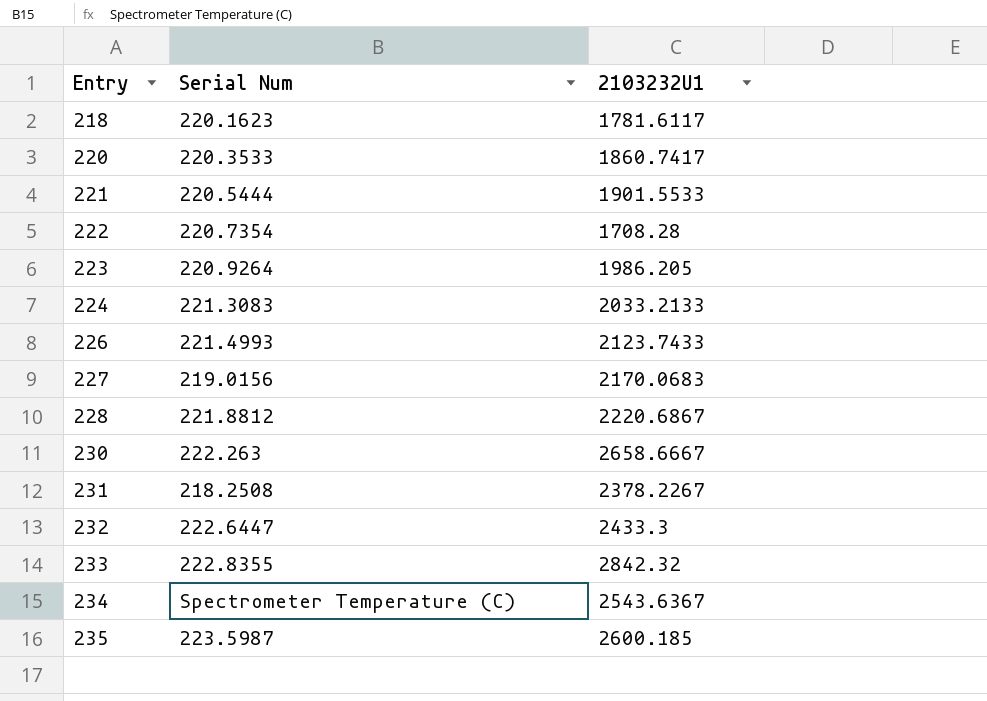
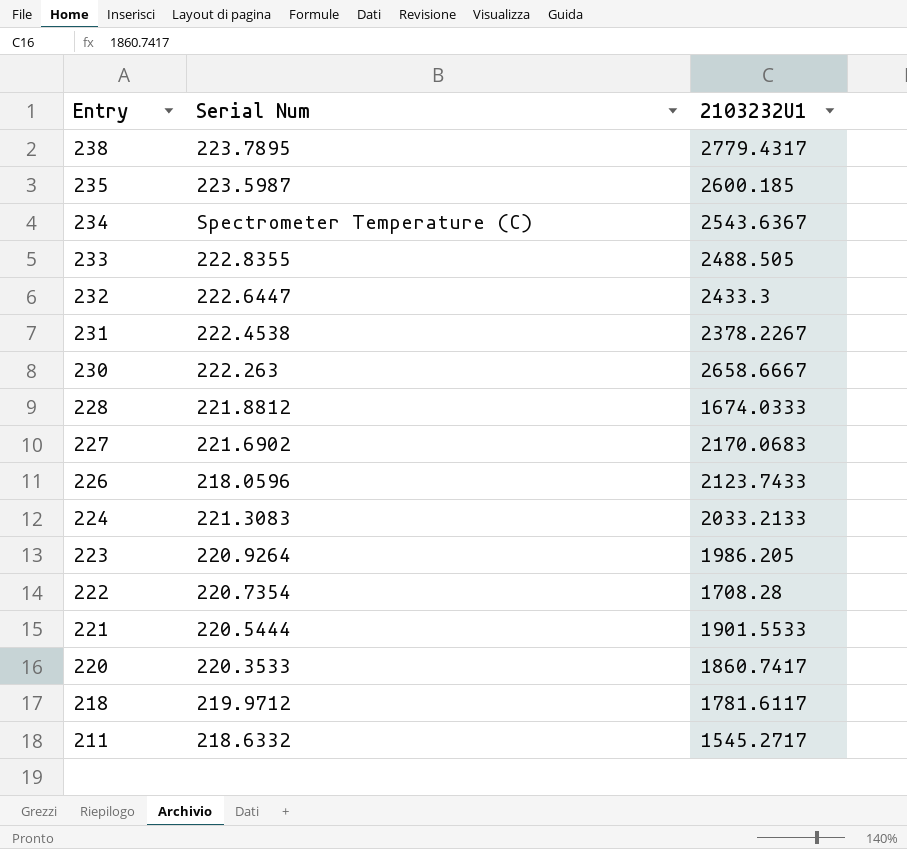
row order: Entry ascending -> Entry descending
row 238: none -> 223.7895 | 2779.4317
233 | 2103232U1: 2842.32 -> 2488.505
231 | Serial Num: 218.2508 -> 222.4538
228 | 2103232U1: 2220.6867 -> 1674.0333
227 | Serial Num: 219.0156 -> 221.6902
226 | Serial Num: 221.4993 -> 218.0596
218 | Serial Num: 220.1623 -> 219.9712
row 211: none -> 218.6332 | 1545.2717

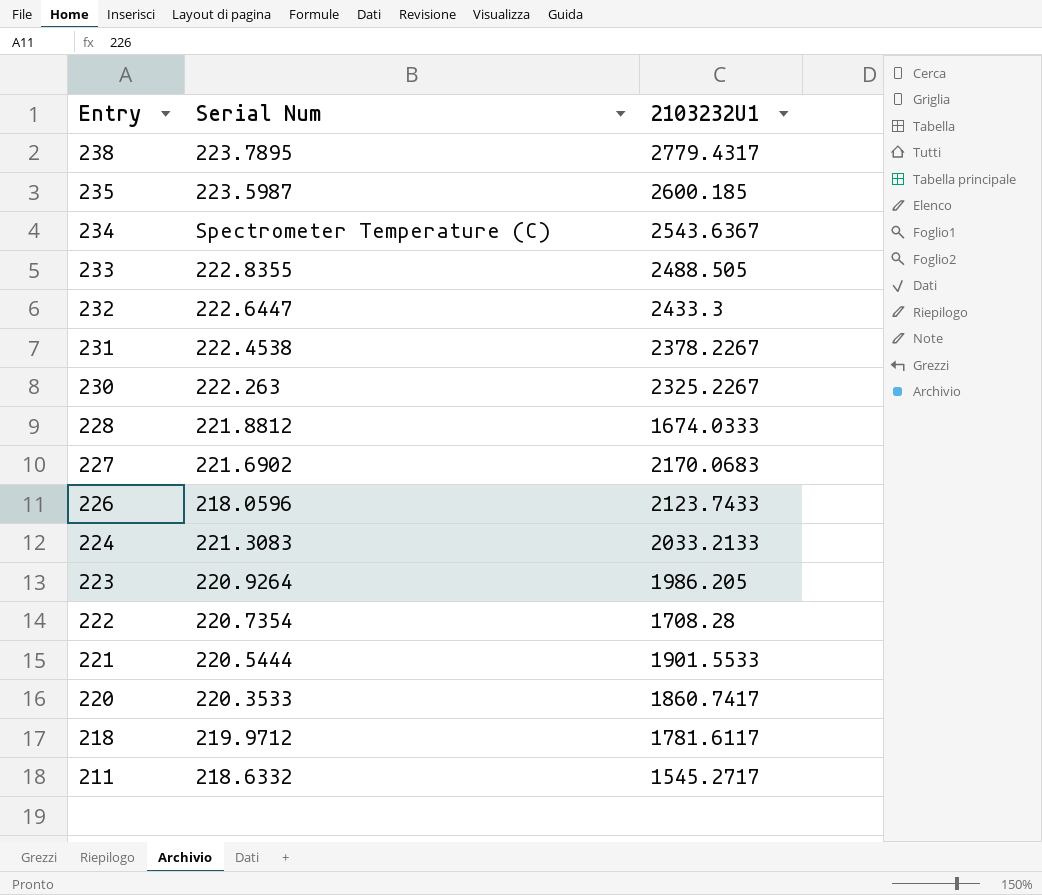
230 | 2103232U1: 2658.6667 -> 2325.2267

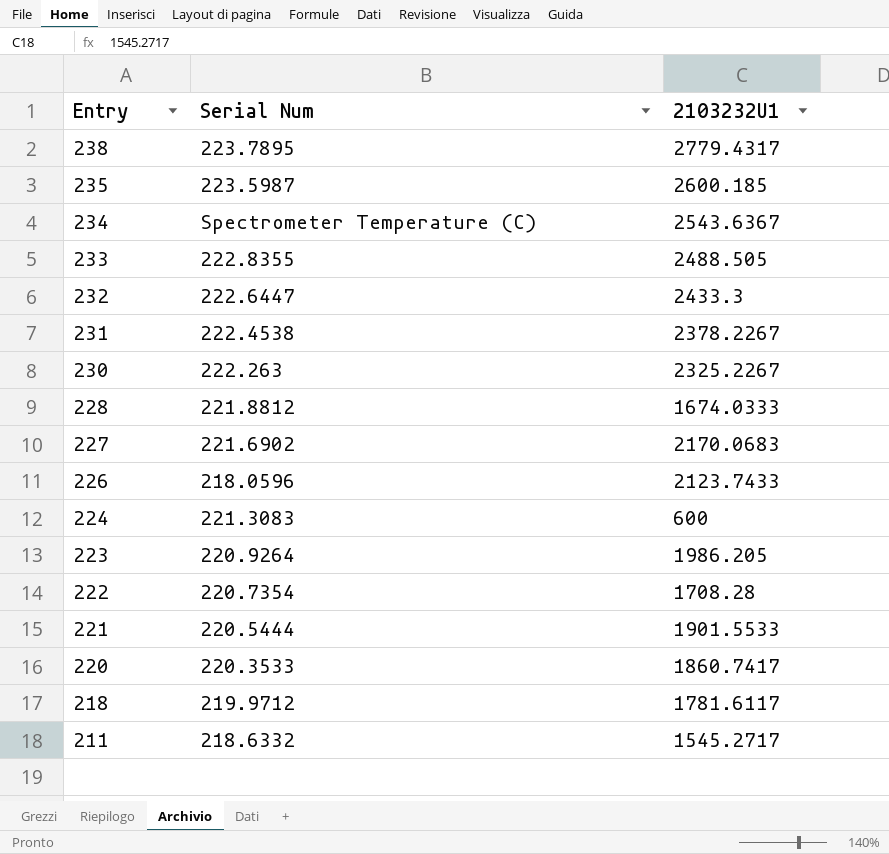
224 | 2103232U1: 2033.2133 -> 600

